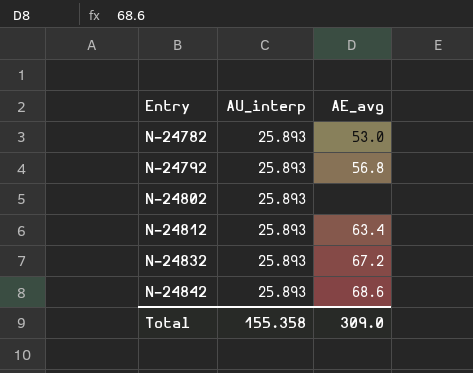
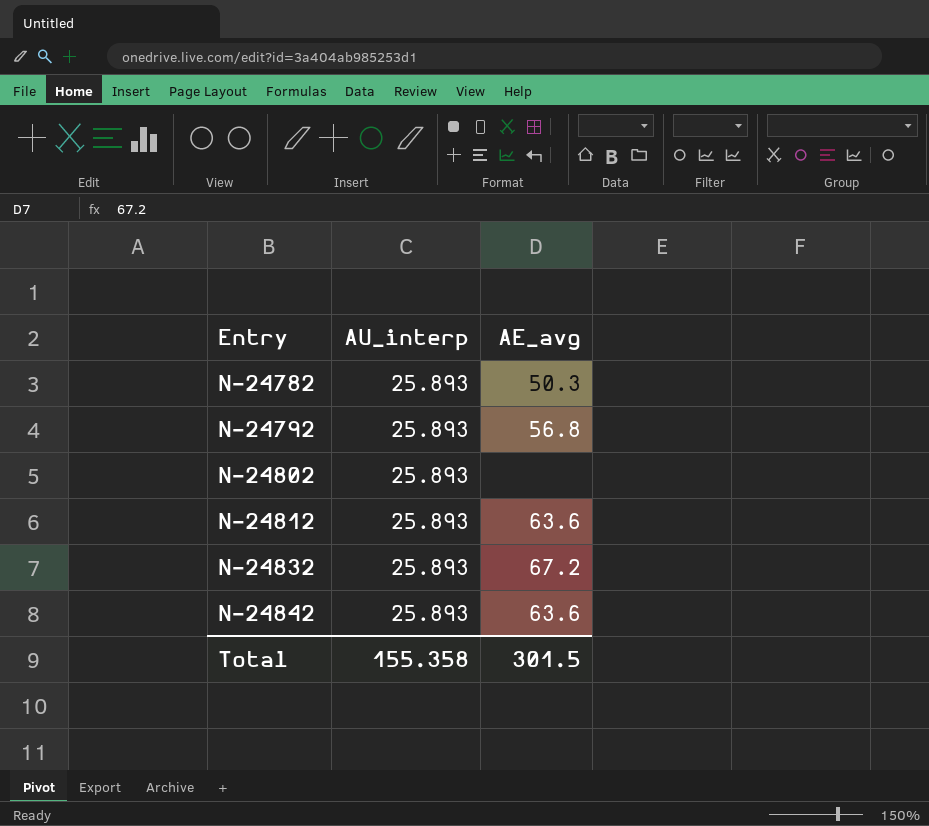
N-24782 | AE_avg: 53.0 -> 50.3
N-24812 | AE_avg: 63.4 -> 63.6
N-24842 | AE_avg: 68.6 -> 63.6
Total | AE_avg: 309.0 -> 301.5

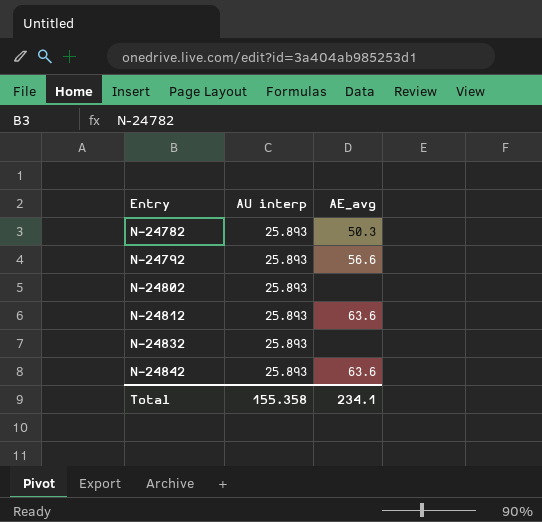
column name: AU_interp -> AU interp
N-24792 | AE_avg: 56.8 -> 56.6
N-24832 | AE_avg: 67.2 -> none
Total | AE_avg: 301.5 -> 234.1

